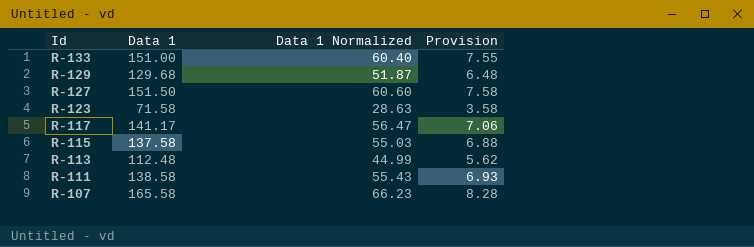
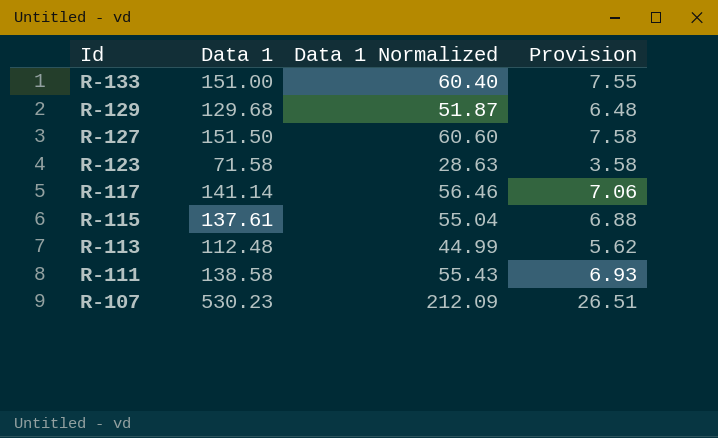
R-117 | Data 1: 141.17 -> 141.14
R-117 | Data 1 Normalized: 56.47 -> 56.46
R-115 | Data 1: 137.58 -> 137.61
R-115 | Data 1 Normalized: 55.03 -> 55.04
R-107 | Data 1: 165.58 -> 530.23
R-107 | Data 1 Normalized: 66.23 -> 212.09
R-107 | Provision: 8.28 -> 26.51

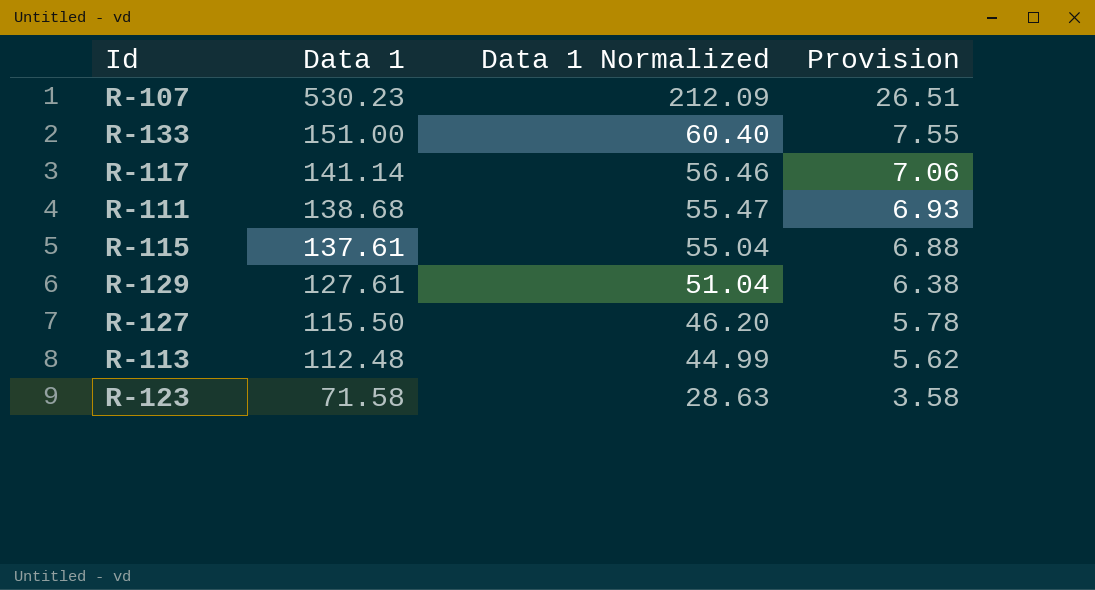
row order: Id descending -> Data 1 descending
R-111 | Data 1: 138.58 -> 138.68
R-111 | Data 1 Normalized: 55.43 -> 55.47
R-129 | Data 1: 129.68 -> 127.61
R-129 | Data 1 Normalized: 51.87 -> 51.04
R-129 | Provision: 6.48 -> 6.38
R-127 | Data 1: 151.50 -> 115.50
R-127 | Data 1 Normalized: 60.60 -> 46.20
R-127 | Provision: 7.58 -> 5.78

